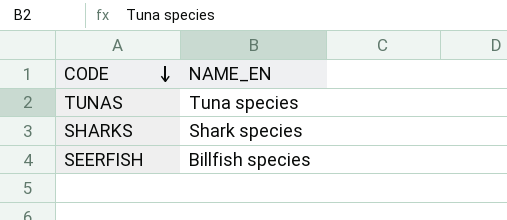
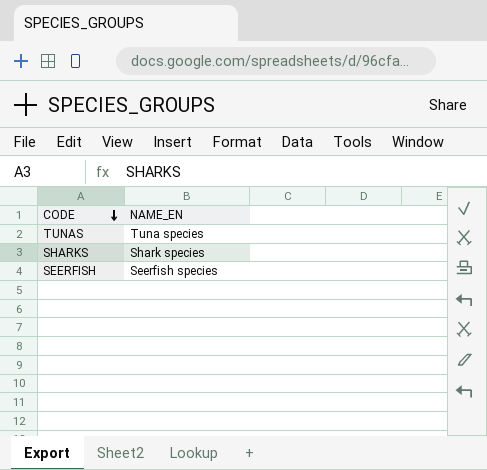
SEERFISH | NAME_EN: Billfish species -> Seerfish species

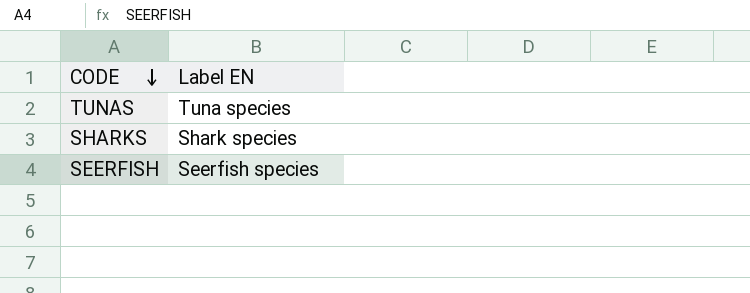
column name: NAME_EN -> Label EN

